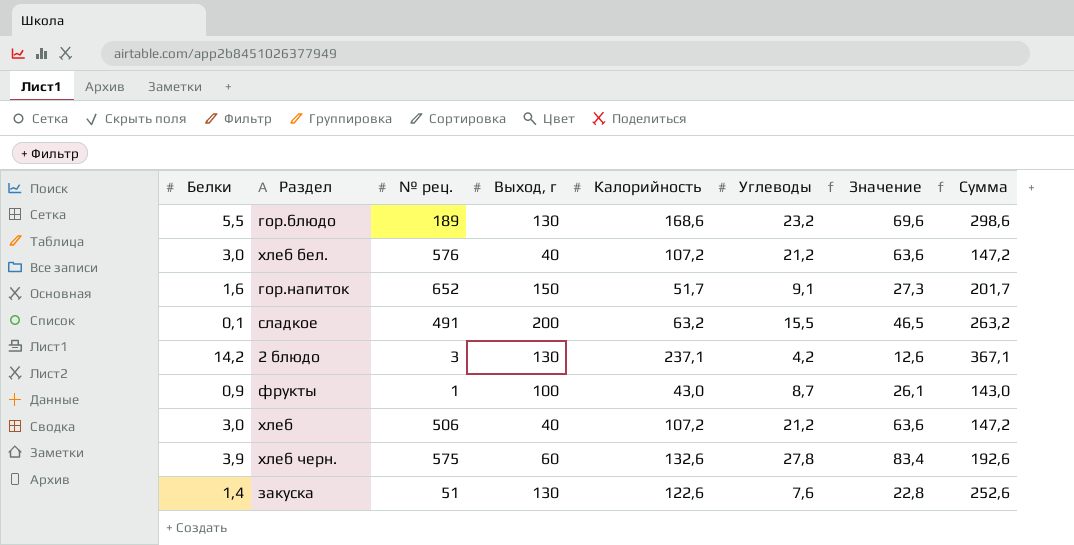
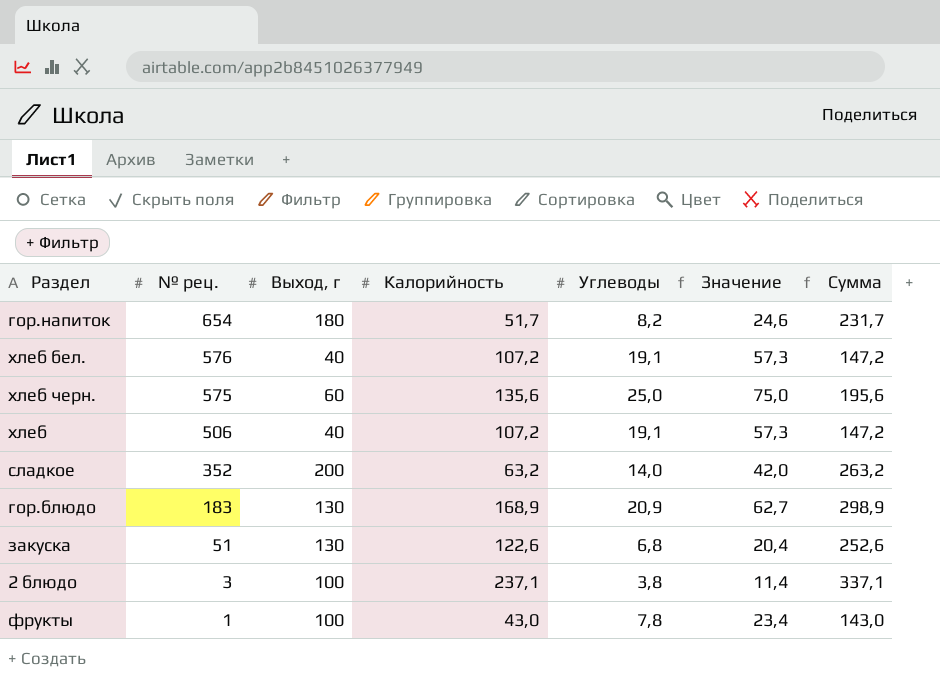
row order: none -> № рец. descending
column Белки | position: 1 -> none
гор.напиток | № рец.: 652 -> 654
гор.напиток | Выход, г: 150 -> 180
гор.напиток | Углеводы: 9,1 -> 8,2
гор.напиток | Значение: 27,3 -> 24,6
гор.напиток | Сумма: 201,7 -> 231,7
хлеб бел. | Углеводы: 21,2 -> 19,1
хлеб бел. | Значение: 63,6 -> 57,3
хлеб черн. | Калорийность: 132,6 -> 135,6
хлеб черн. | Углеводы: 27,8 -> 25,0
хлеб черн. | Значение: 83,4 -> 75,0
хлеб черн. | Сумма: 192,6 -> 195,6
хлеб | Углеводы: 21,2 -> 19,1
хлеб | Значение: 63,6 -> 57,3
сладкое | № рец.: 491 -> 352
сладкое | Углеводы: 15,5 -> 14,0
сладкое | Значение: 46,5 -> 42,0
гор.блюдо | № рец.: 189 -> 183
гор.блюдо | Калорийность: 168,6 -> 168,9
гор.блюдо | Углеводы: 23,2 -> 20,9
гор.блюдо | Значение: 69,6 -> 62,7
гор.блюдо | Сумма: 298,6 -> 298,9
закуска | Углеводы: 7,6 -> 6,8
закуска | Значение: 22,8 -> 20,4
2 блюдо | Выход, г: 130 -> 100
2 блюдо | Углеводы: 4,2 -> 3,8
2 блюдо | Значение: 12,6 -> 11,4
2 блюдо | Сумма: 367,1 -> 337,1
фрукты | Углеводы: 8,7 -> 7,8
фрукты | Значение: 26,1 -> 23,4

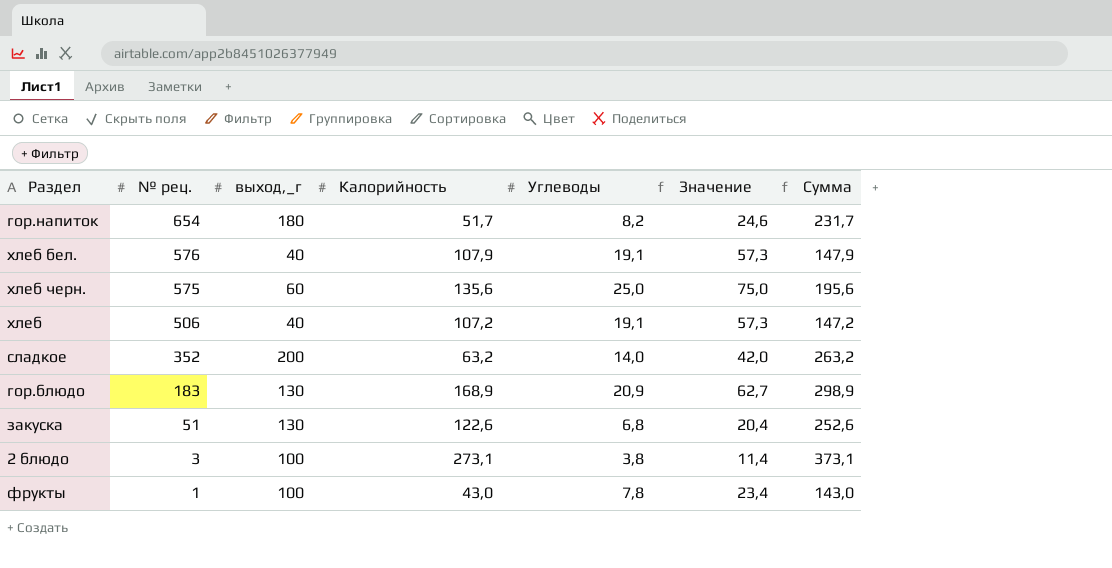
column name: Выход, г -> выход,_г
хлеб бел. | Калорийность: 107,2 -> 107,9
хлеб бел. | Сумма: 147,2 -> 147,9
2 блюдо | Калорийность: 237,1 -> 273,1
2 блюдо | Сумма: 337,1 -> 373,1

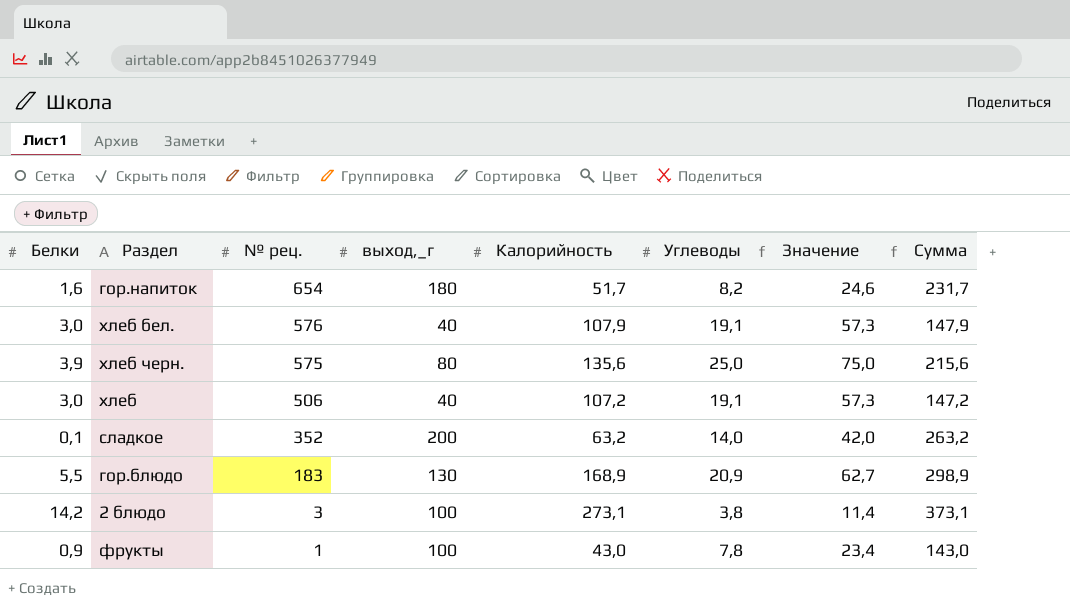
column Белки | position: none -> 1
row закуска: 51 | 130 | 122,6 | 6,8 | 20,4 | 252,6 -> none
хлеб черн. | выход,_г: 60 -> 80
хлеб черн. | Сумма: 195,6 -> 215,6

